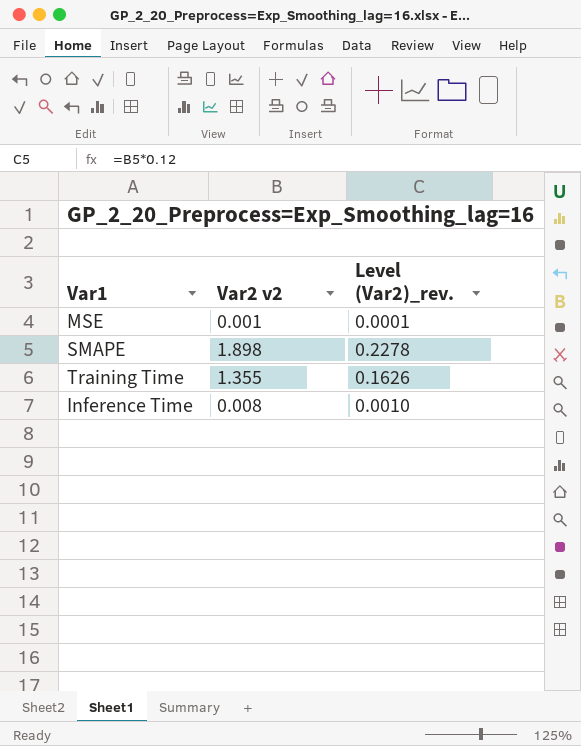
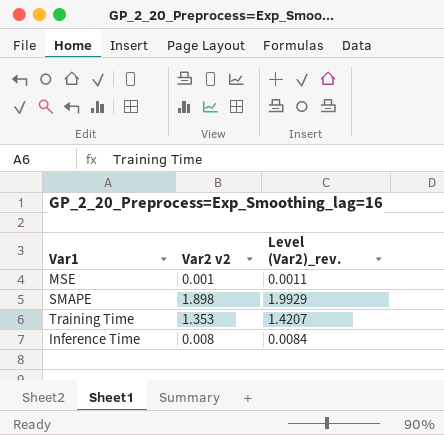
column Level (Var2)_rev. | formula: [Var2 v2] * 0.12 -> [Var2 v2] * 1.05
Training Time | Var2 v2: 1.355 -> 1.353

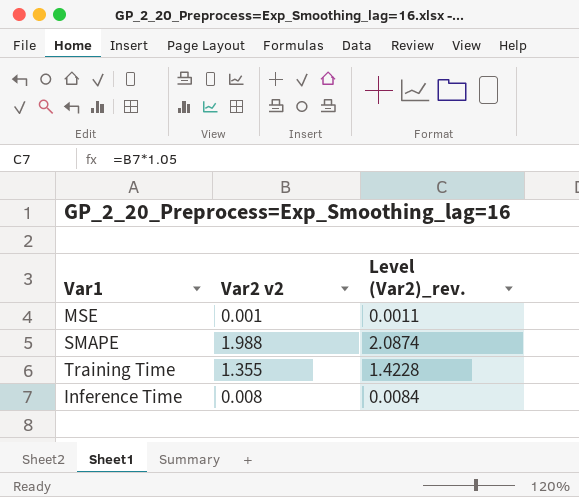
SMAPE | Var2 v2: 1.898 -> 1.988
SMAPE | Level (Var2)_rev.: 1.9929 -> 2.0874
Training Time | Var2 v2: 1.353 -> 1.355
Training Time | Level (Var2)_rev.: 1.4207 -> 1.4228

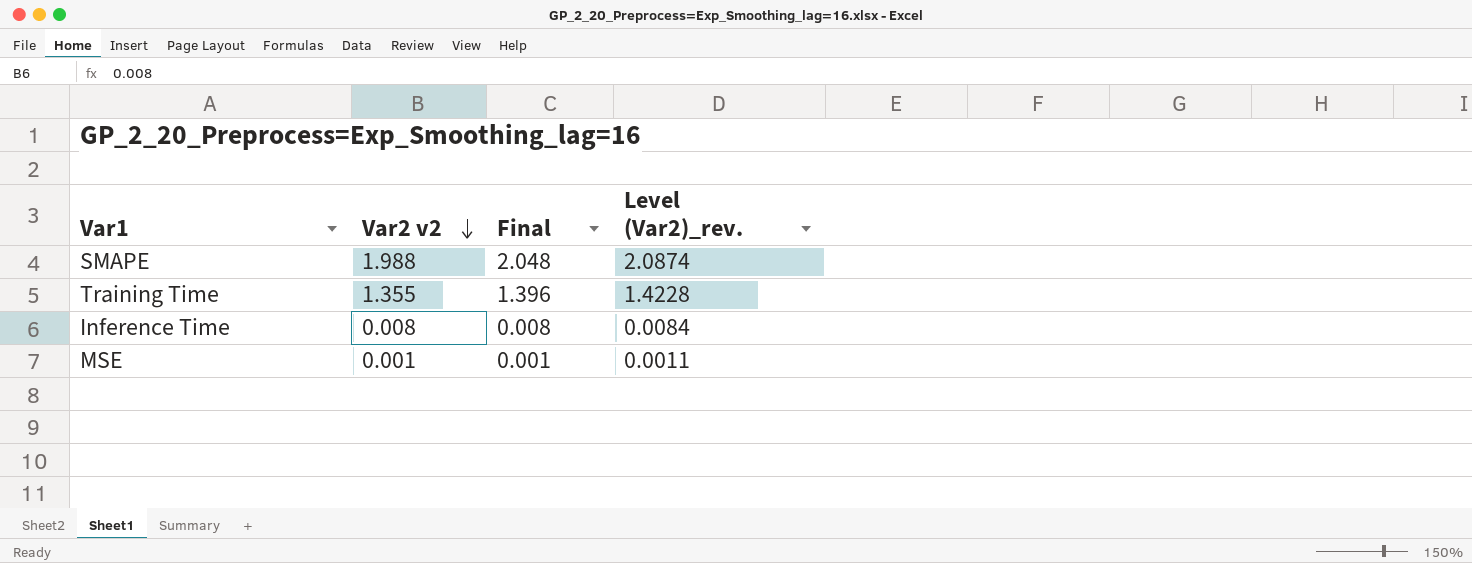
row order: none -> Var2 v2 descending
column Final | formula: none -> [Var2 v2] * 1.03

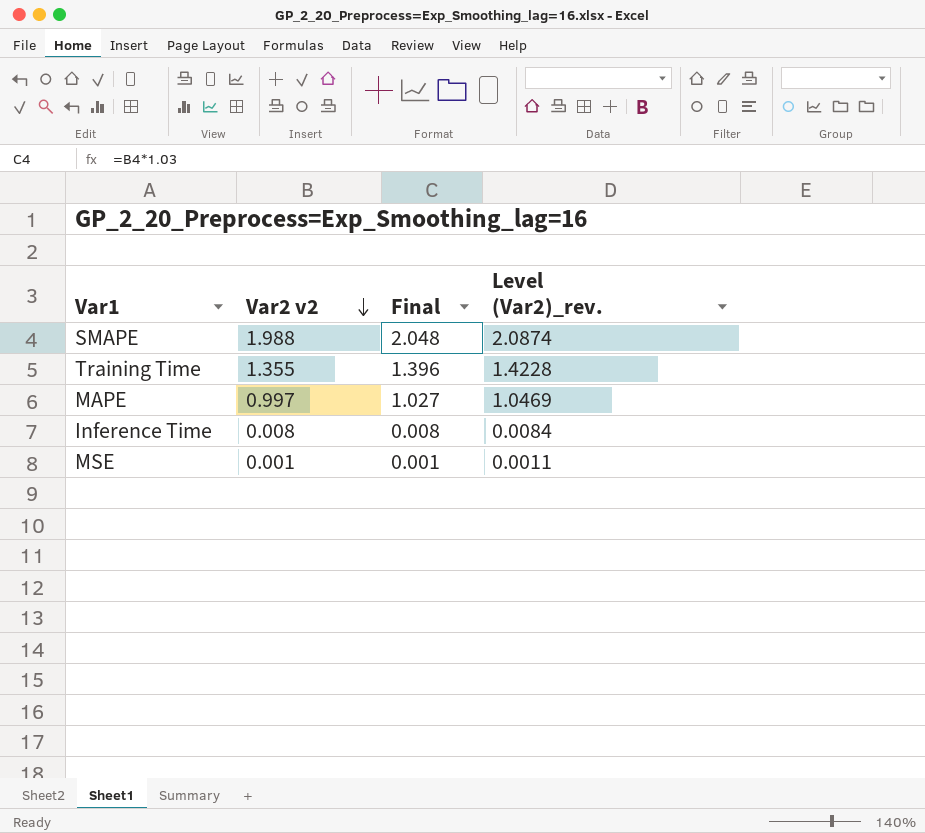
row MAPE: none -> 0.997 | 1.027 | 1.0469

